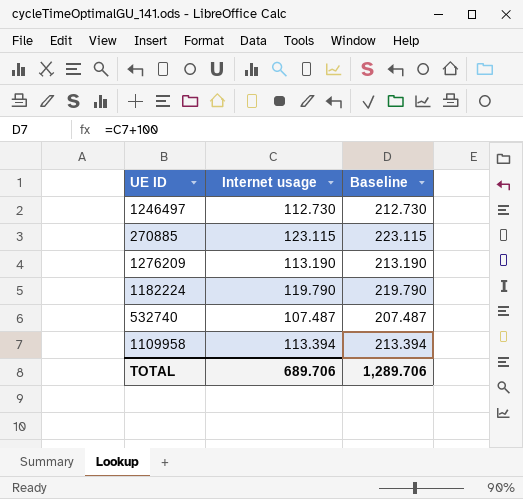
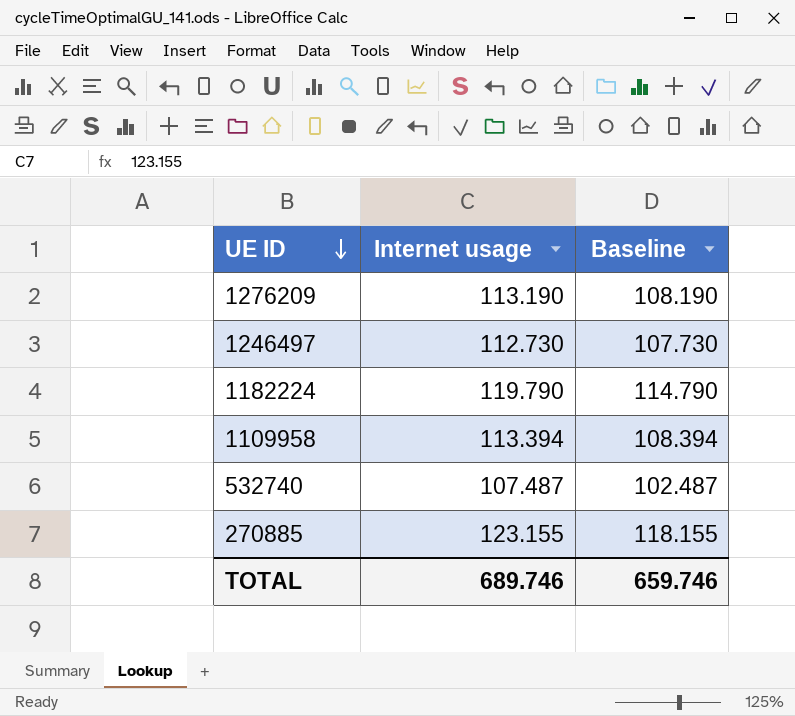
row order: none -> UE ID descending
column Baseline | formula: [Internet usage] + 100 -> [Internet usage] - 5
270885 | Internet usage: 123.115 -> 123.155
TOTAL | Internet usage: 689.706 -> 689.746
TOTAL | Baseline: 1,289.706 -> 659.746

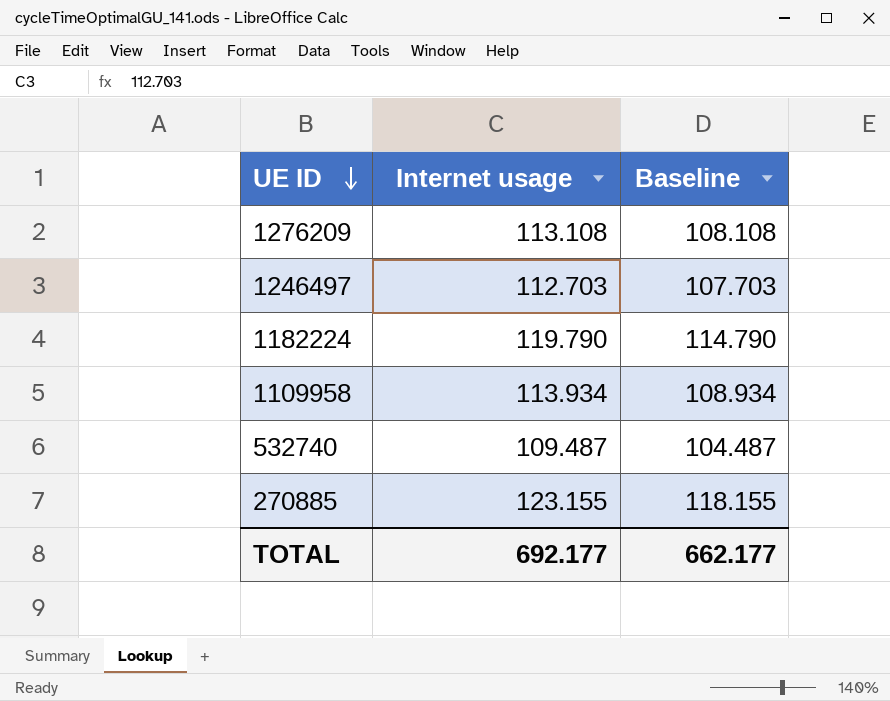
1276209 | Internet usage: 113.190 -> 113.108
1276209 | Baseline: 108.190 -> 108.108
1246497 | Internet usage: 112.730 -> 112.703
1246497 | Baseline: 107.730 -> 107.703
1109958 | Internet usage: 113.394 -> 113.934
1109958 | Baseline: 108.394 -> 108.934
532740 | Internet usage: 107.487 -> 109.487
532740 | Baseline: 102.487 -> 104.487
TOTAL | Internet usage: 689.746 -> 692.177
TOTAL | Baseline: 659.746 -> 662.177

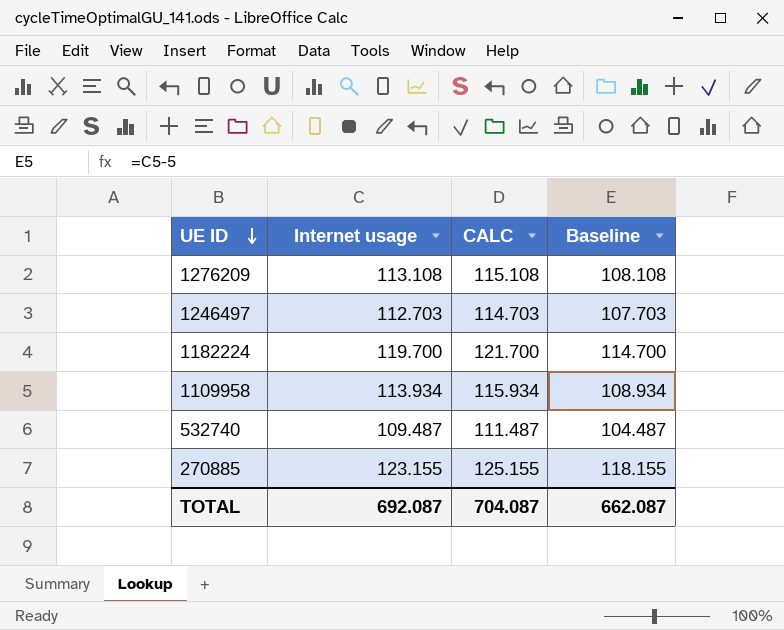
column CALC | formula: none -> [Internet usage] + 2
1182224 | Internet usage: 119.790 -> 119.700
1182224 | Baseline: 114.790 -> 114.700
TOTAL | Internet usage: 692.177 -> 692.087
TOTAL | Baseline: 662.177 -> 662.087

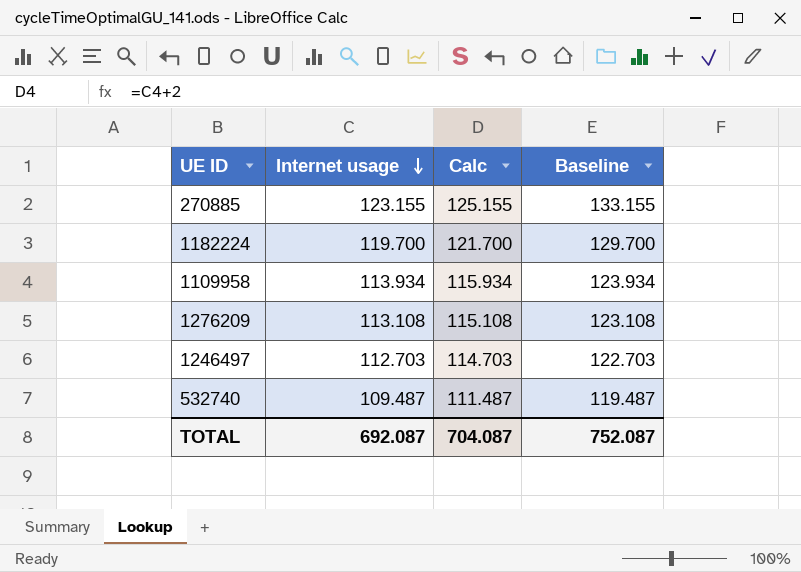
row order: UE ID descending -> Internet usage descending
column name: CALC -> Calc
column Baseline | formula: [Internet usage] - 5 -> [Internet usage] + 10
TOTAL | Baseline: 662.087 -> 752.087

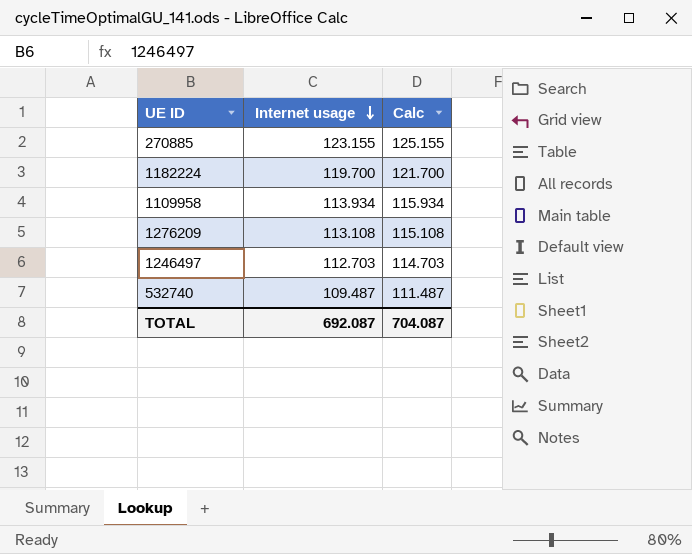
column Baseline | formula: [Internet usage] + 10 -> none

